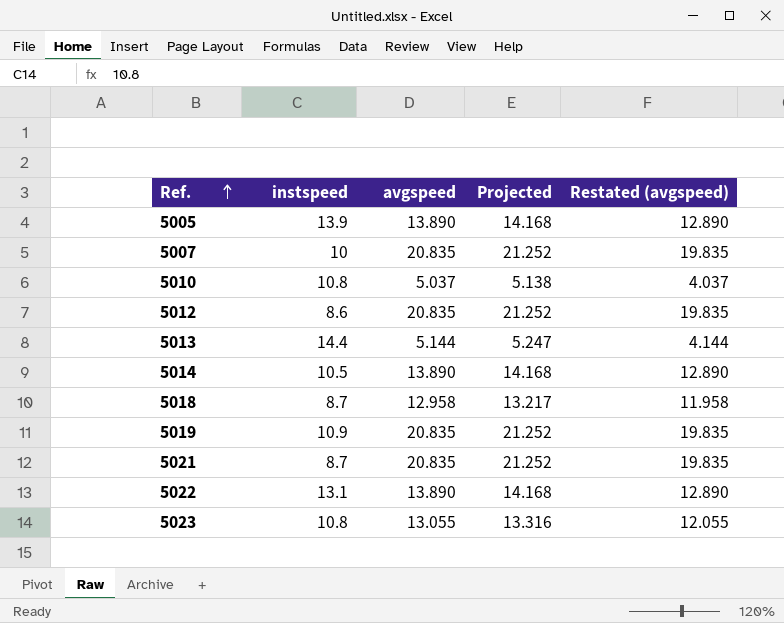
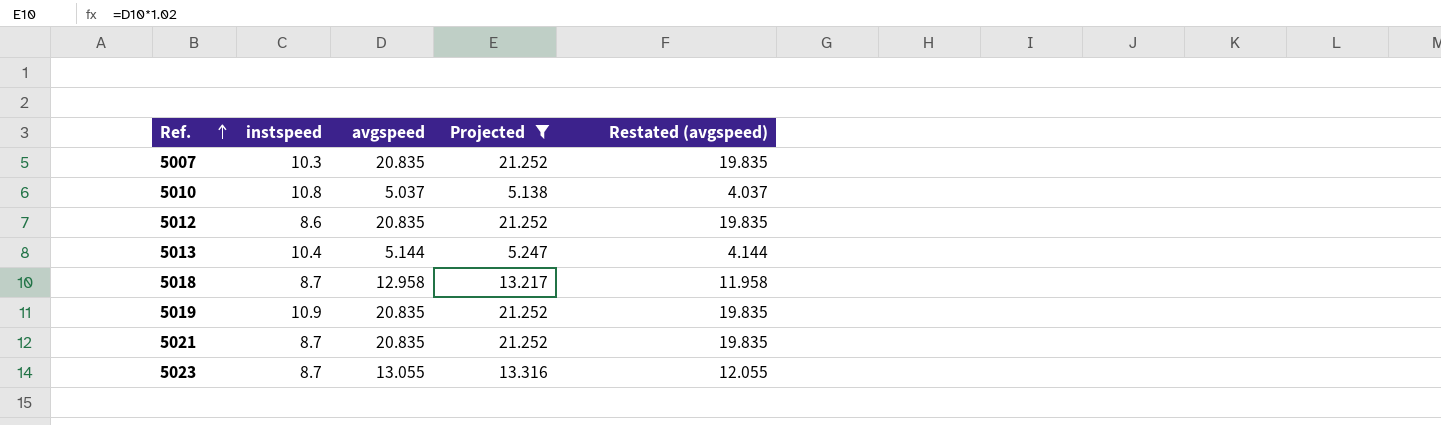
filter: none -> Projected != 14.168
5007 | instspeed: 10 -> 10.3
5013 | instspeed: 14.4 -> 10.4
5023 | instspeed: 10.8 -> 8.7

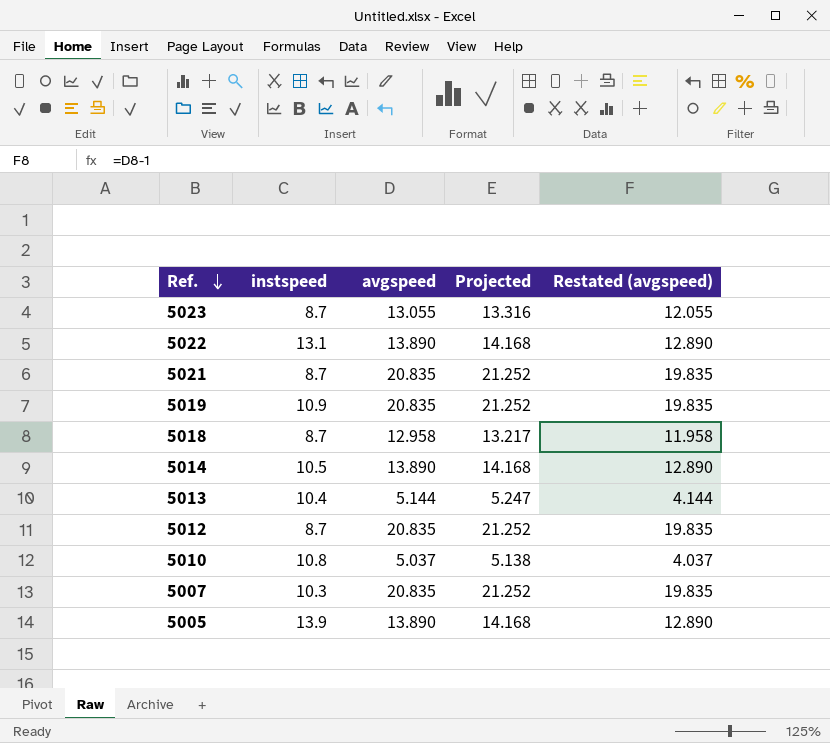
filter: Projected != 14.168 -> none
row order: Ref. ascending -> Ref. descending
5012 | instspeed: 8.6 -> 8.7

